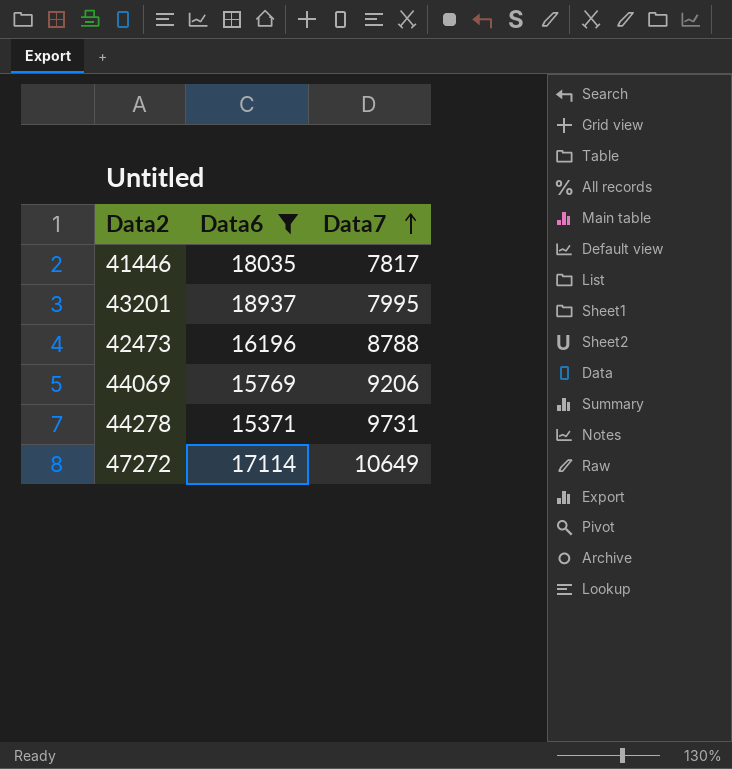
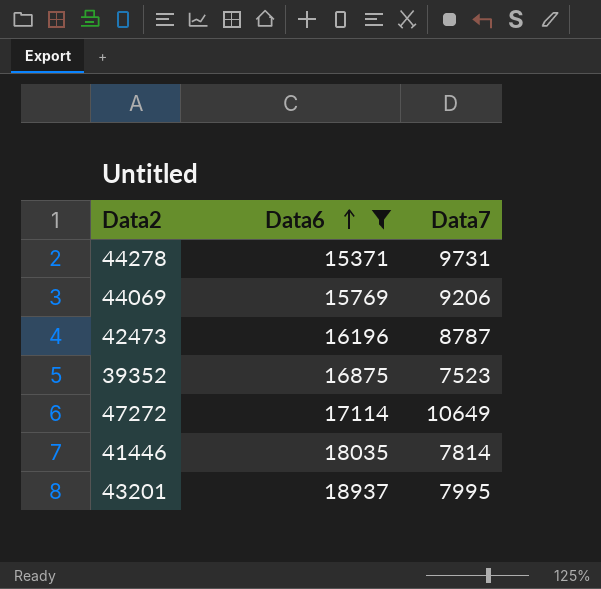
row order: Data7 ascending -> Data6 ascending
42473 | Data7: 8788 -> 8787
row 39352: none -> 16875 | 7523
41446 | Data7: 7817 -> 7814

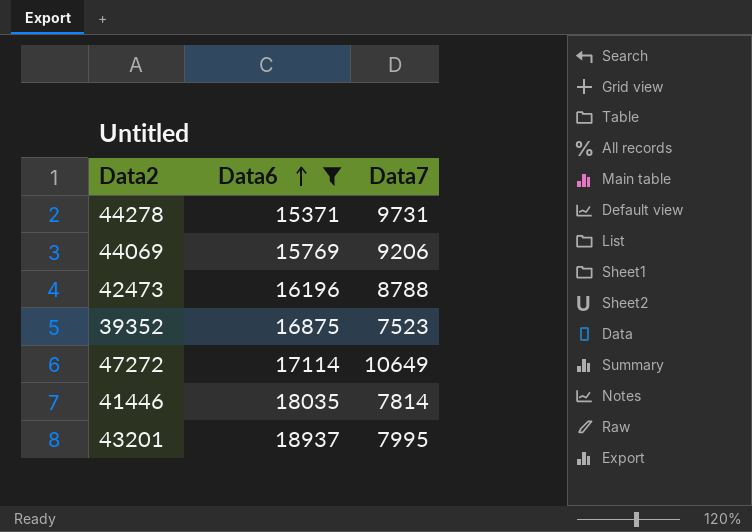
42473 | Data7: 8787 -> 8788

